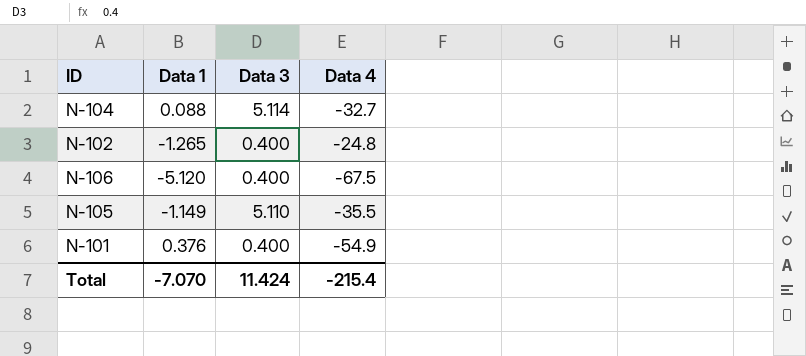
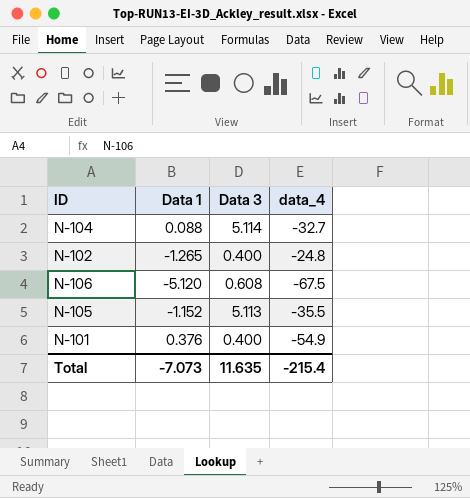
column name: Data 4 -> data_4
N-106 | Data 3: 0.400 -> 0.608
N-105 | Data 1: -1.149 -> -1.152
N-105 | Data 3: 5.110 -> 5.113
Total | Data 1: -7.070 -> -7.073
Total | Data 3: 11.424 -> 11.635

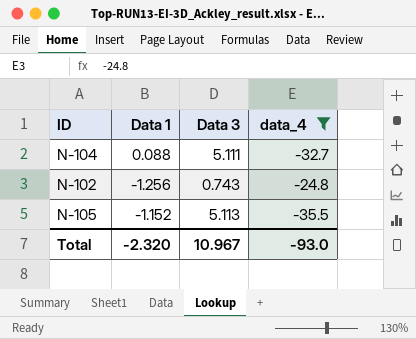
filter: none -> data_4 >= -35.5
N-104 | Data 3: 5.114 -> 5.111
N-102 | Data 1: -1.265 -> -1.256
N-102 | Data 3: 0.400 -> 0.743
Total | Data 1: -7.073 -> -2.320
Total | Data 3: 11.635 -> 10.967
Total | data_4: -215.4 -> -93.0

